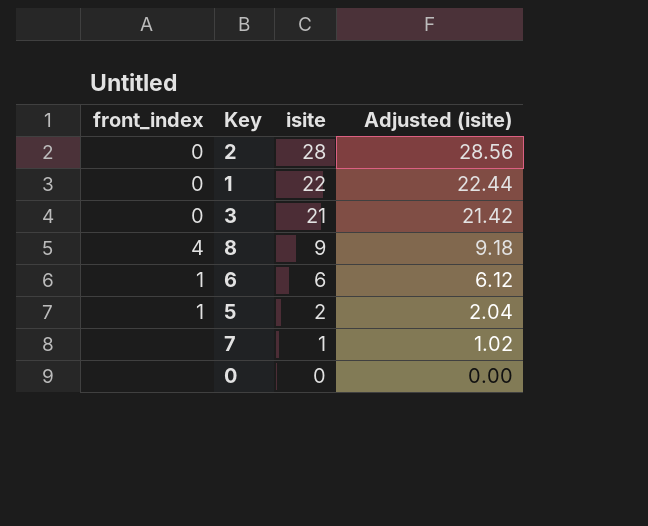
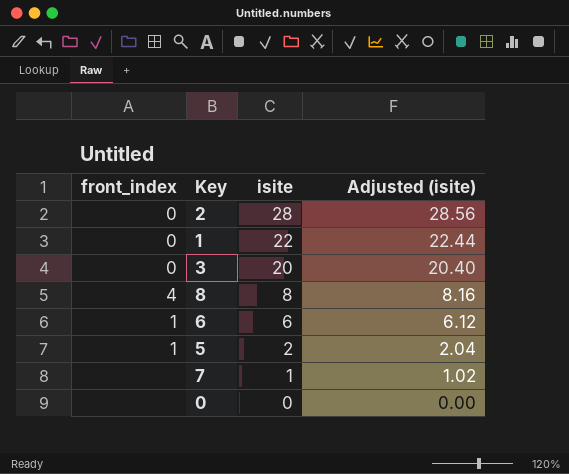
3 | isite: 21 -> 20
3 | Adjusted (isite): 21.42 -> 20.40
8 | isite: 9 -> 8
8 | Adjusted (isite): 9.18 -> 8.16

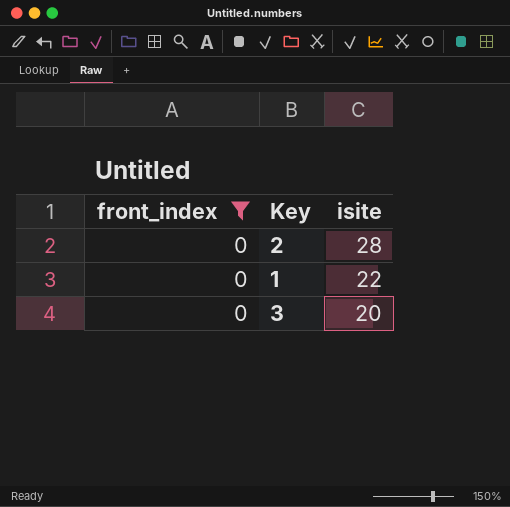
filter: none -> front_index = 0
column Adjusted (isite) | formula: [isite] * 1.02 -> none

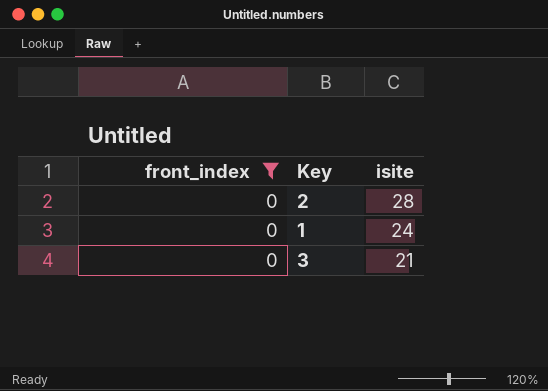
1 | isite: 22 -> 24
3 | isite: 20 -> 21

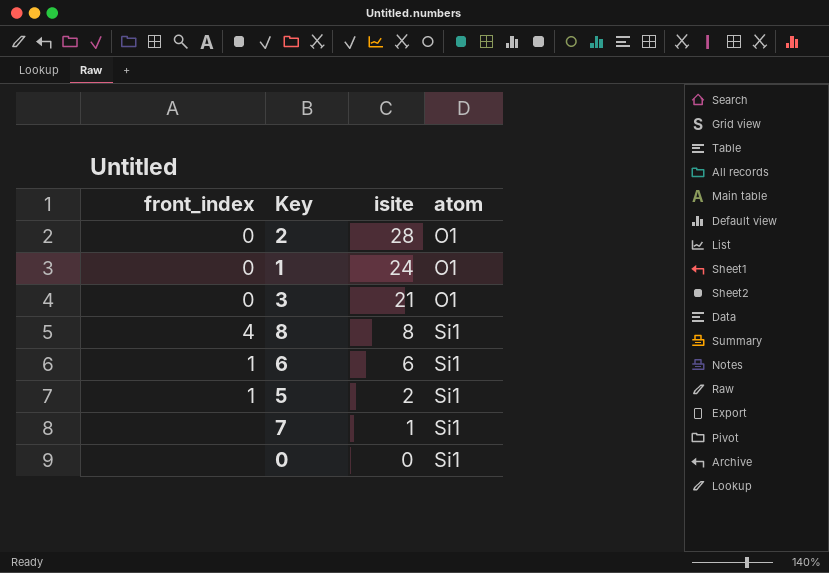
filter: front_index = 0 -> none
column atom | position: none -> 4

